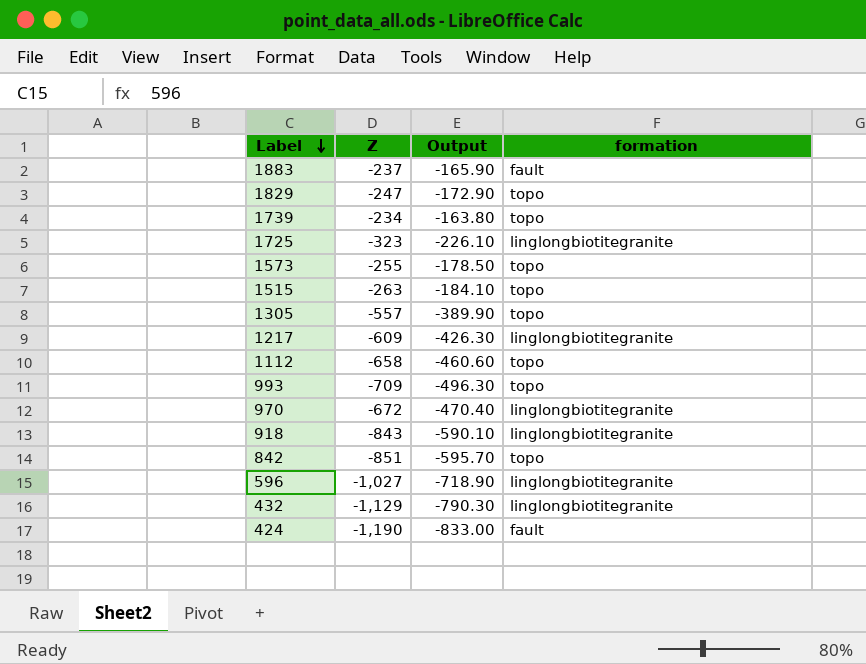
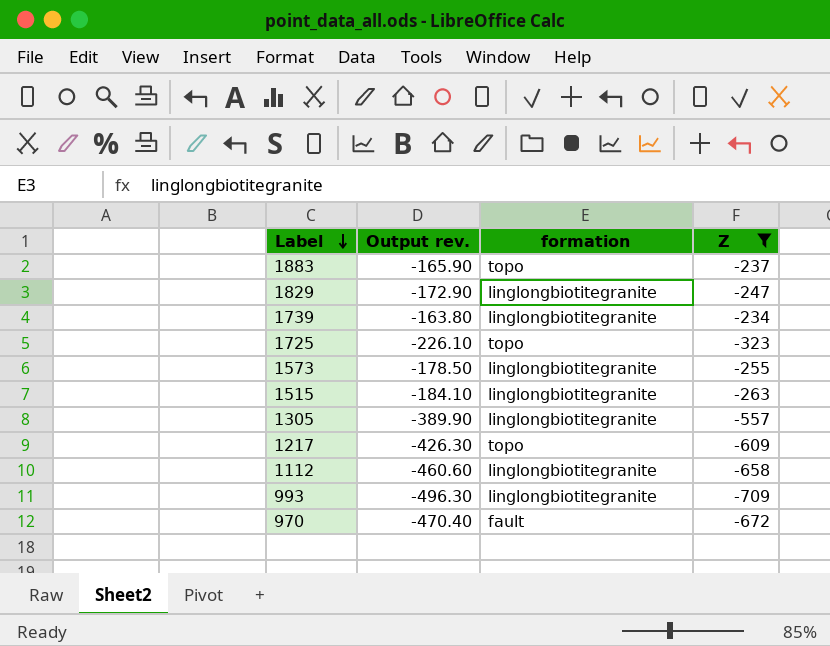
filter: none -> Z >= -709
column name: Output -> Output rev.
column Z | position: 2 -> 4
1883 | formation: fault -> topo
1829 | formation: topo -> linglongbiotitegranite
1739 | formation: topo -> linglongbiotitegranite
1725 | formation: linglongbiotitegranite -> topo
1573 | formation: topo -> linglongbiotitegranite
1515 | formation: topo -> linglongbiotitegranite
1305 | formation: topo -> linglongbiotitegranite
1217 | formation: linglongbiotitegranite -> topo
1112 | formation: topo -> linglongbiotitegranite
993 | formation: topo -> linglongbiotitegranite
970 | formation: linglongbiotitegranite -> fault

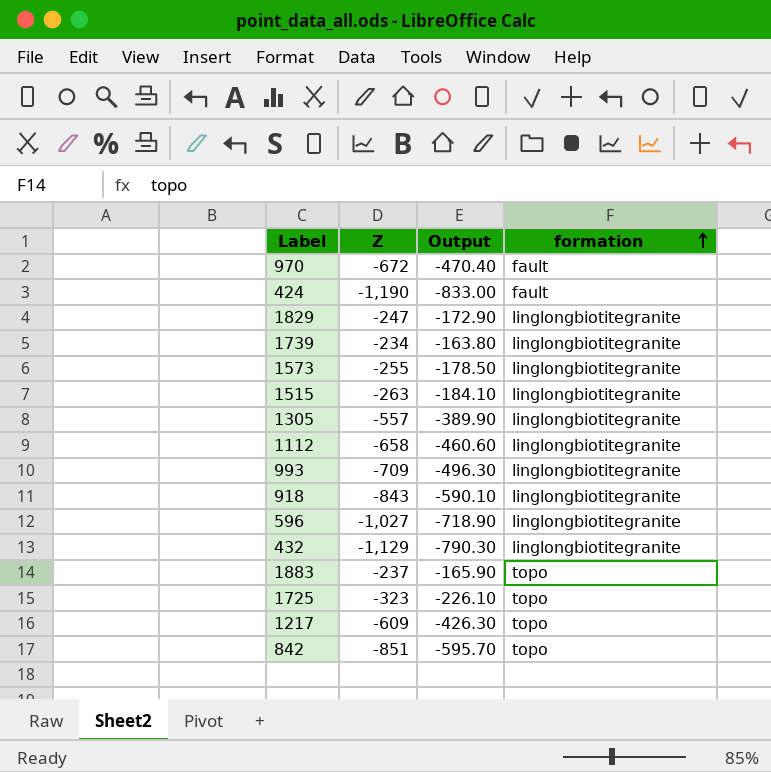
filter: Z >= -709 -> none
row order: Label descending -> formation ascending
column Z | position: 4 -> 2
column name: Output rev. -> Output

